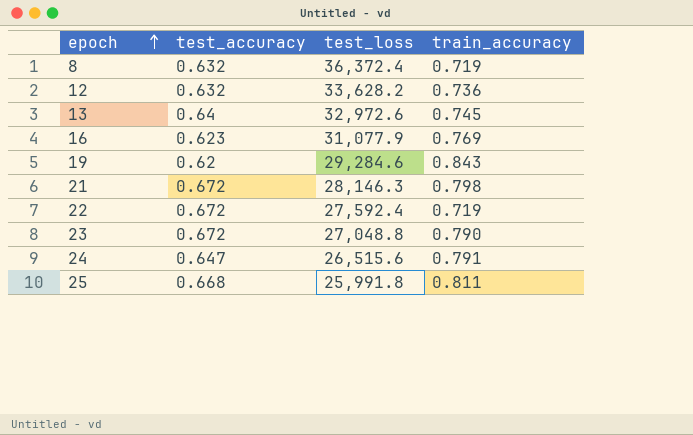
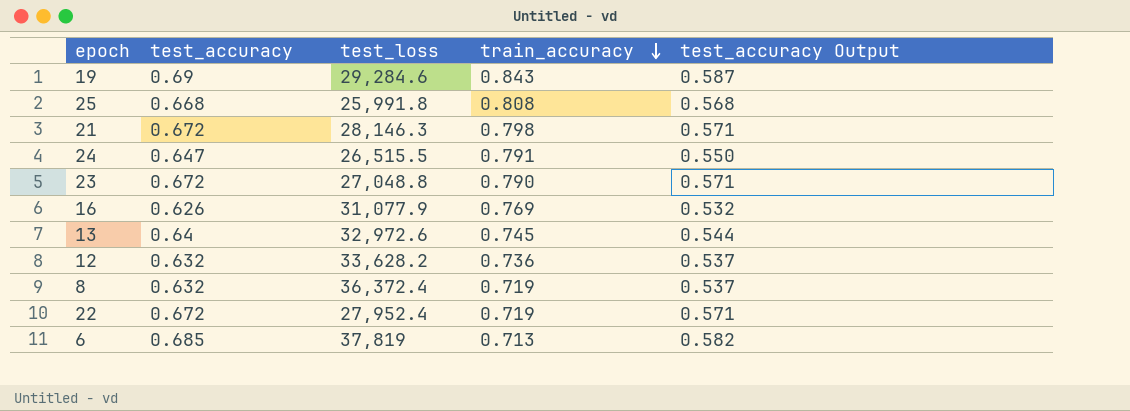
row order: epoch ascending -> train_accuracy descending
column test_accuracy Output | formula: none -> [test_accuracy] * 0.85
19 | test_accuracy: 0.62 -> 0.69
25 | train_accuracy: 0.811 -> 0.808
24 | test_loss: 26,515.6 -> 26,515.5
16 | test_accuracy: 0.623 -> 0.626
22 | test_loss: 27,592.4 -> 27,952.4
row 6: none -> 0.685 | 37,819 | 0.713 | 0.582

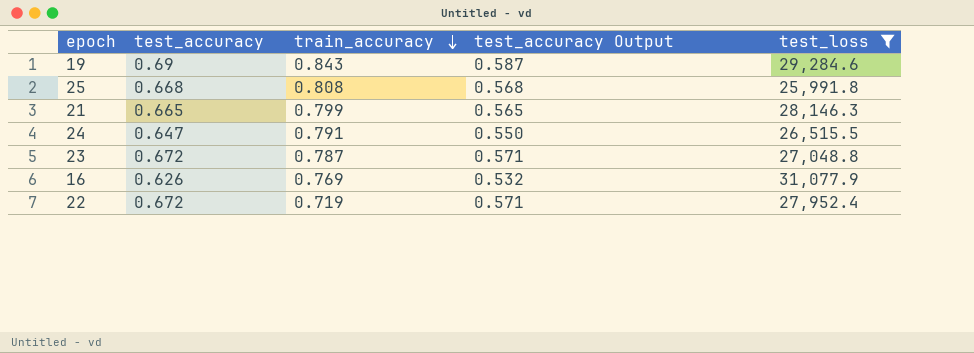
filter: none -> test_loss <= 31,077.9
column test_loss | position: 3 -> 5
21 | test_accuracy: 0.672 -> 0.665
21 | train_accuracy: 0.798 -> 0.799
21 | test_accuracy Output: 0.571 -> 0.565
23 | train_accuracy: 0.790 -> 0.787

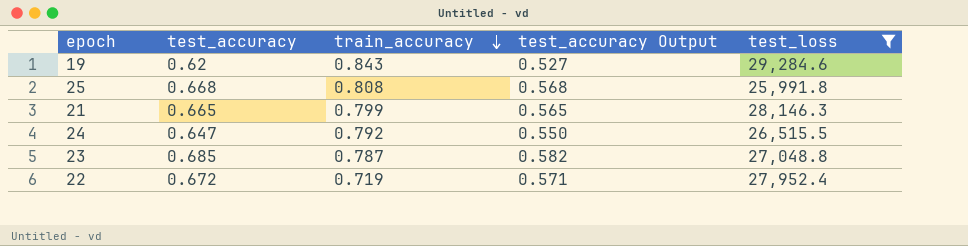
row 16: 0.626 | 0.769 | 0.532 | 31,077.9 -> none
19 | test_accuracy: 0.69 -> 0.62
19 | test_accuracy Output: 0.587 -> 0.527
24 | train_accuracy: 0.791 -> 0.792
23 | test_accuracy: 0.672 -> 0.685
23 | test_accuracy Output: 0.571 -> 0.582

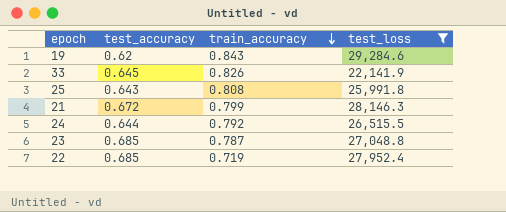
column test_accuracy Output | formula: [test_accuracy] * 0.85 -> none
row 33: none -> 0.645 | 0.826 | 22,141.9
25 | test_accuracy: 0.668 -> 0.643
21 | test_accuracy: 0.665 -> 0.672
24 | test_accuracy: 0.647 -> 0.644
22 | test_accuracy: 0.672 -> 0.685

